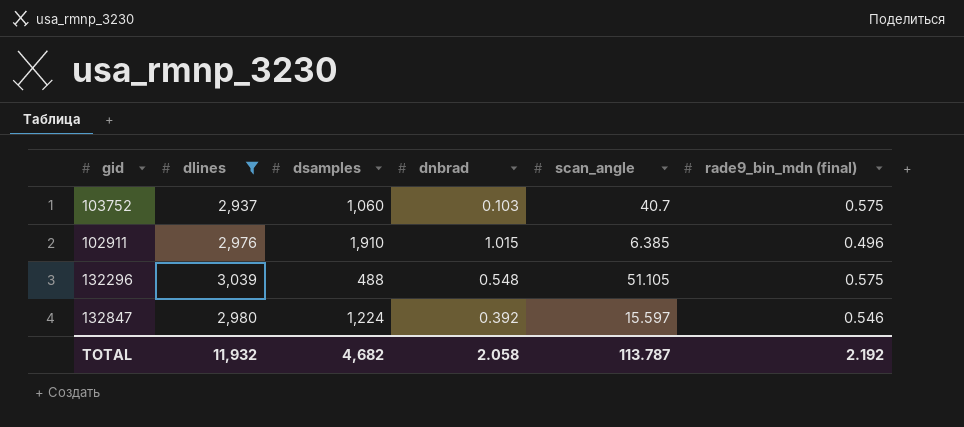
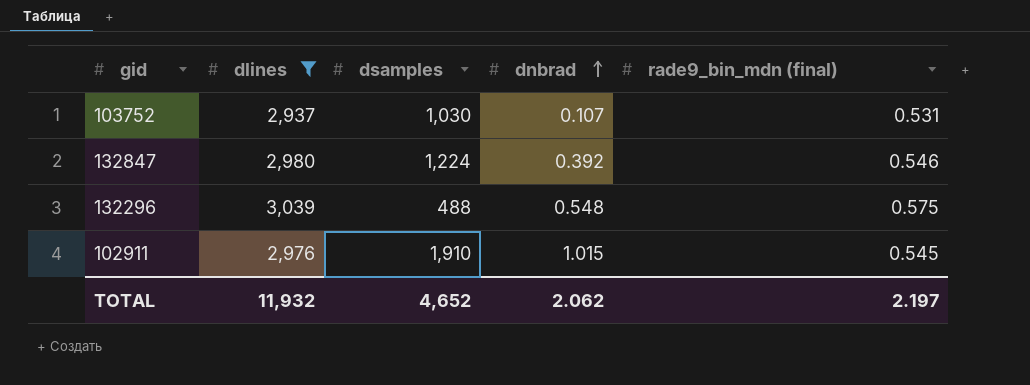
row order: none -> dnbrad ascending
column scan_angle | position: 5 -> none
103752 | dsamples: 1,060 -> 1,030
103752 | dnbrad: 0.103 -> 0.107
103752 | rade9_bin_mdn (final): 0.575 -> 0.531
102911 | rade9_bin_mdn (final): 0.496 -> 0.545
TOTAL | dsamples: 4,682 -> 4,652
TOTAL | dnbrad: 2.058 -> 2.062
TOTAL | rade9_bin_mdn (final): 2.192 -> 2.197

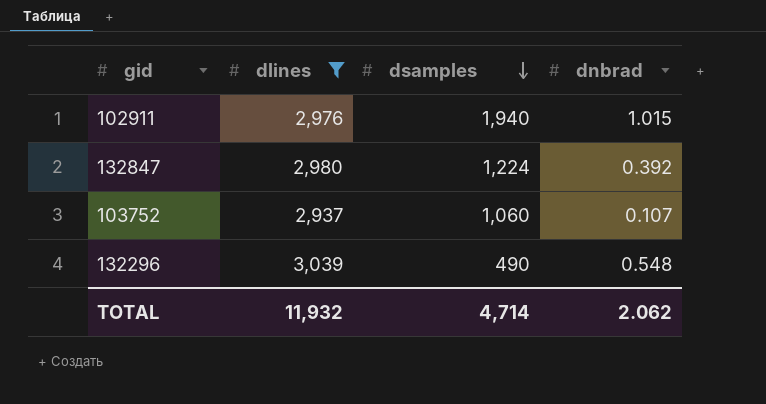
row order: dnbrad ascending -> dsamples descending
column rade9_bin_mdn (final) | position: 5 -> none
102911 | dsamples: 1,910 -> 1,940
103752 | dsamples: 1,030 -> 1,060
132296 | dsamples: 488 -> 490
TOTAL | dsamples: 4,652 -> 4,714

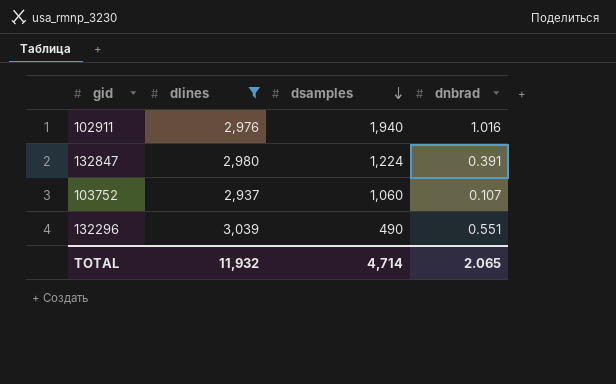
102911 | dnbrad: 1.015 -> 1.016
132847 | dnbrad: 0.392 -> 0.391
132296 | dnbrad: 0.548 -> 0.551
TOTAL | dnbrad: 2.062 -> 2.065

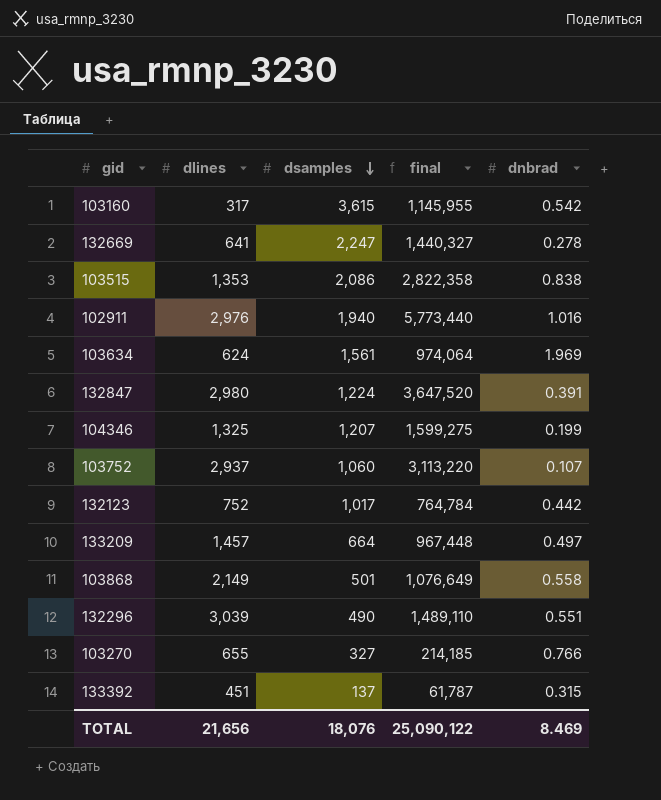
filter: dlines >= 2,937 -> none
column final | formula: none -> [dlines] * [dsamples]
TOTAL | dlines: 11,932 -> 21,656
TOTAL | dsamples: 4,714 -> 18,076
TOTAL | dnbrad: 2.065 -> 8.469

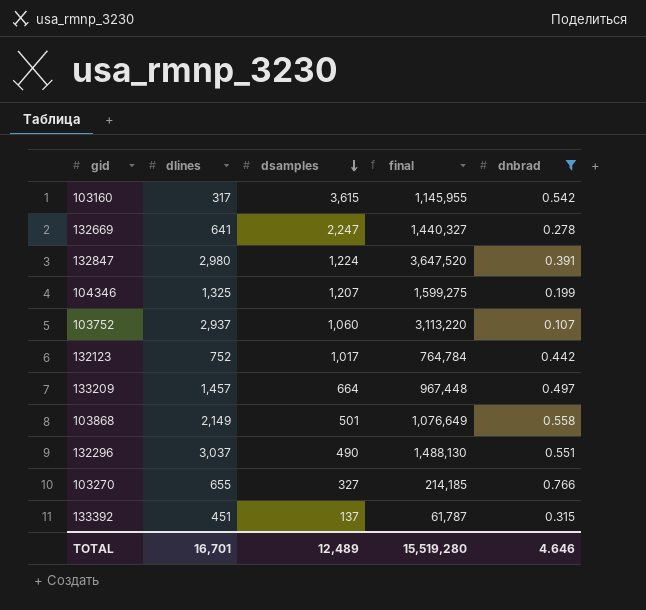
filter: none -> dnbrad <= 0.766
132296 | dlines: 3,039 -> 3,037
132296 | final: 1,489,110 -> 1,488,130
TOTAL | dlines: 21,656 -> 16,701
TOTAL | dsamples: 18,076 -> 12,489
TOTAL | final: 25,090,122 -> 15,519,280
TOTAL | dnbrad: 8.469 -> 4.646

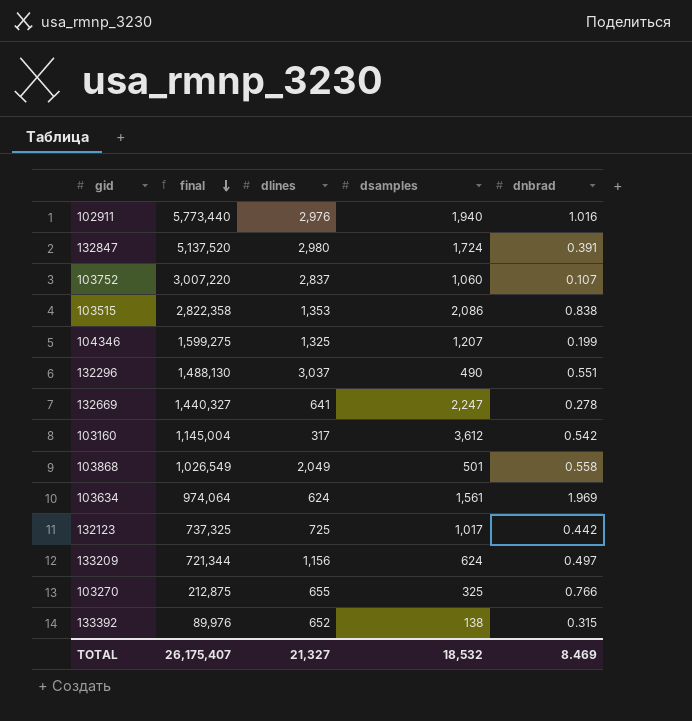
filter: dnbrad <= 0.766 -> none
row order: dsamples descending -> final descending
column final | position: 4 -> 2
132847 | final: 3,647,520 -> 5,137,520
132847 | dsamples: 1,224 -> 1,724
103752 | final: 3,113,220 -> 3,007,220
103752 | dlines: 2,937 -> 2,837
103160 | final: 1,145,955 -> 1,145,004
103160 | dsamples: 3,615 -> 3,612
103868 | final: 1,076,649 -> 1,026,549
103868 | dlines: 2,149 -> 2,049
132123 | final: 764,784 -> 737,325
132123 | dlines: 752 -> 725
133209 | final: 967,448 -> 721,344
133209 | dlines: 1,457 -> 1,156
133209 | dsamples: 664 -> 624
103270 | final: 214,185 -> 212,875
103270 | dsamples: 327 -> 325
133392 | final: 61,787 -> 89,976
133392 | dlines: 451 -> 652
133392 | dsamples: 137 -> 138
TOTAL | final: 15,519,280 -> 26,175,407
TOTAL | dlines: 16,701 -> 21,327
TOTAL | dsamples: 12,489 -> 18,532
TOTAL | dnbrad: 4.646 -> 8.469

